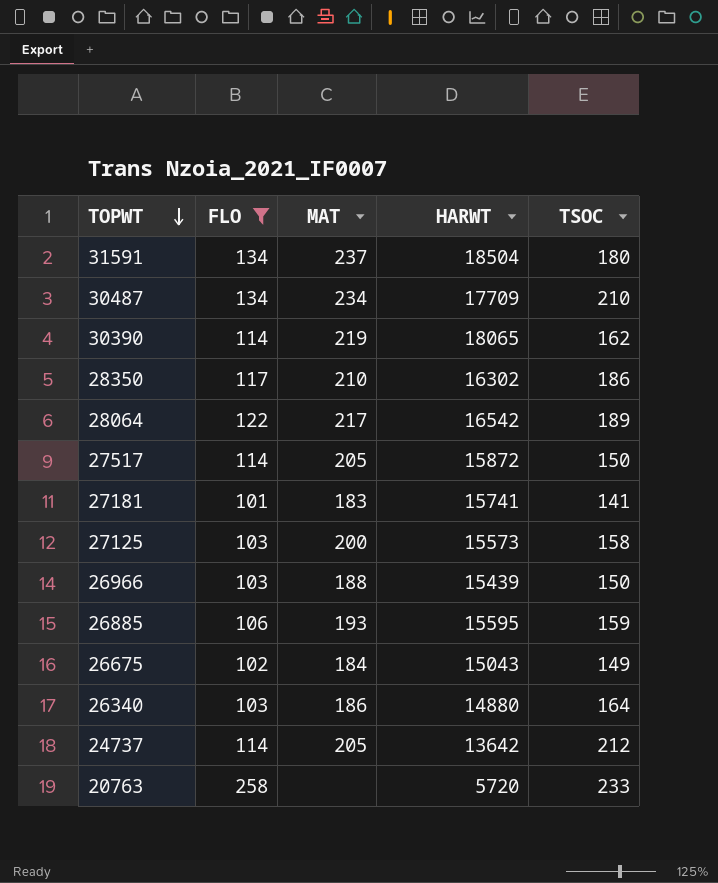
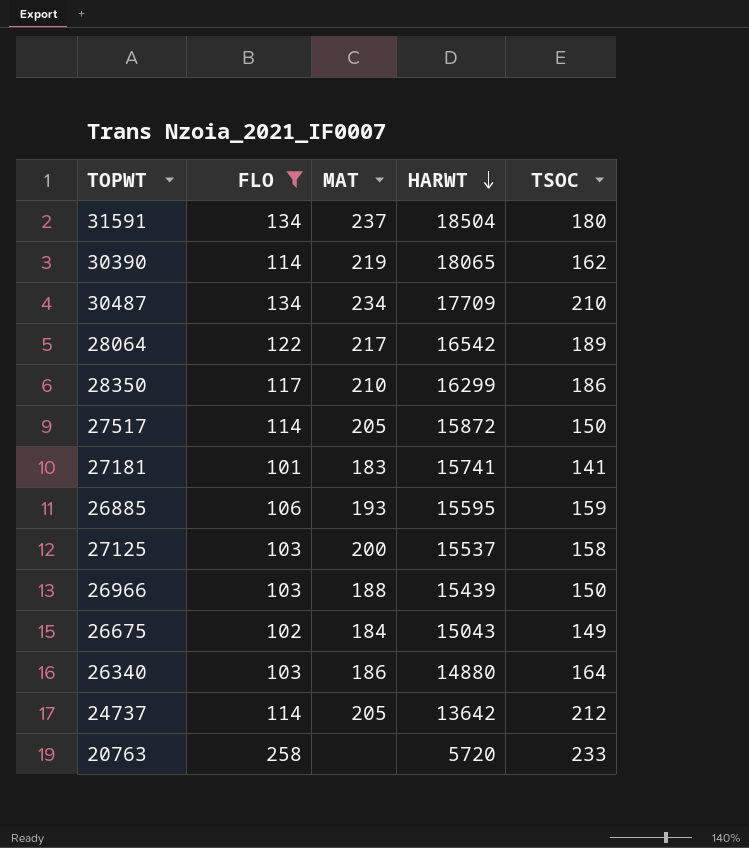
row order: TOPWT descending -> HARWT descending
28350 | HARWT: 16302 -> 16299
27125 | HARWT: 15573 -> 15537

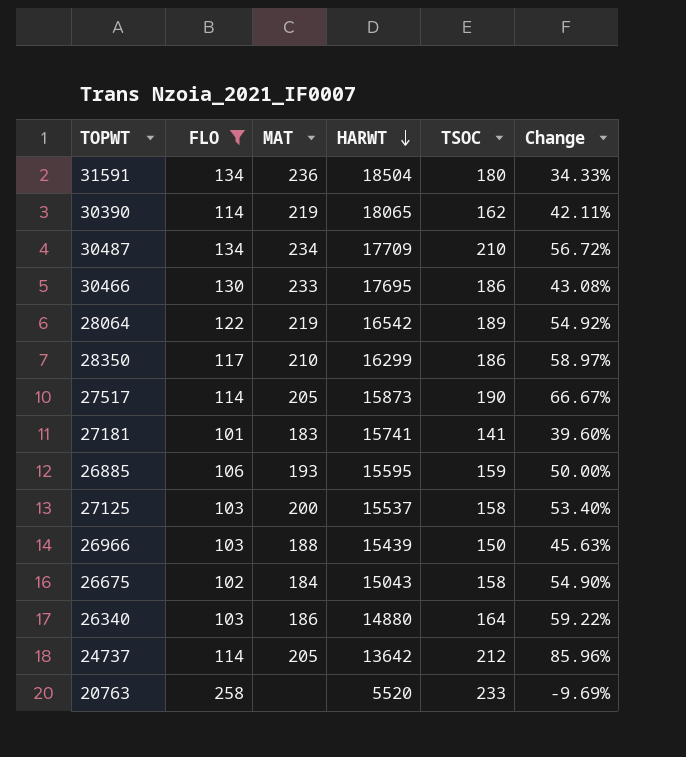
column Change | formula: none -> ([TSOC] - [FLO]) / [FLO]
31591 | MAT: 237 -> 236
row 30466: none -> 130 | 233 | 17695 | 186 | 43.08%
28064 | MAT: 217 -> 219
27517 | HARWT: 15872 -> 15873
27517 | TSOC: 150 -> 190
26675 | TSOC: 149 -> 158
20763 | HARWT: 5720 -> 5520

